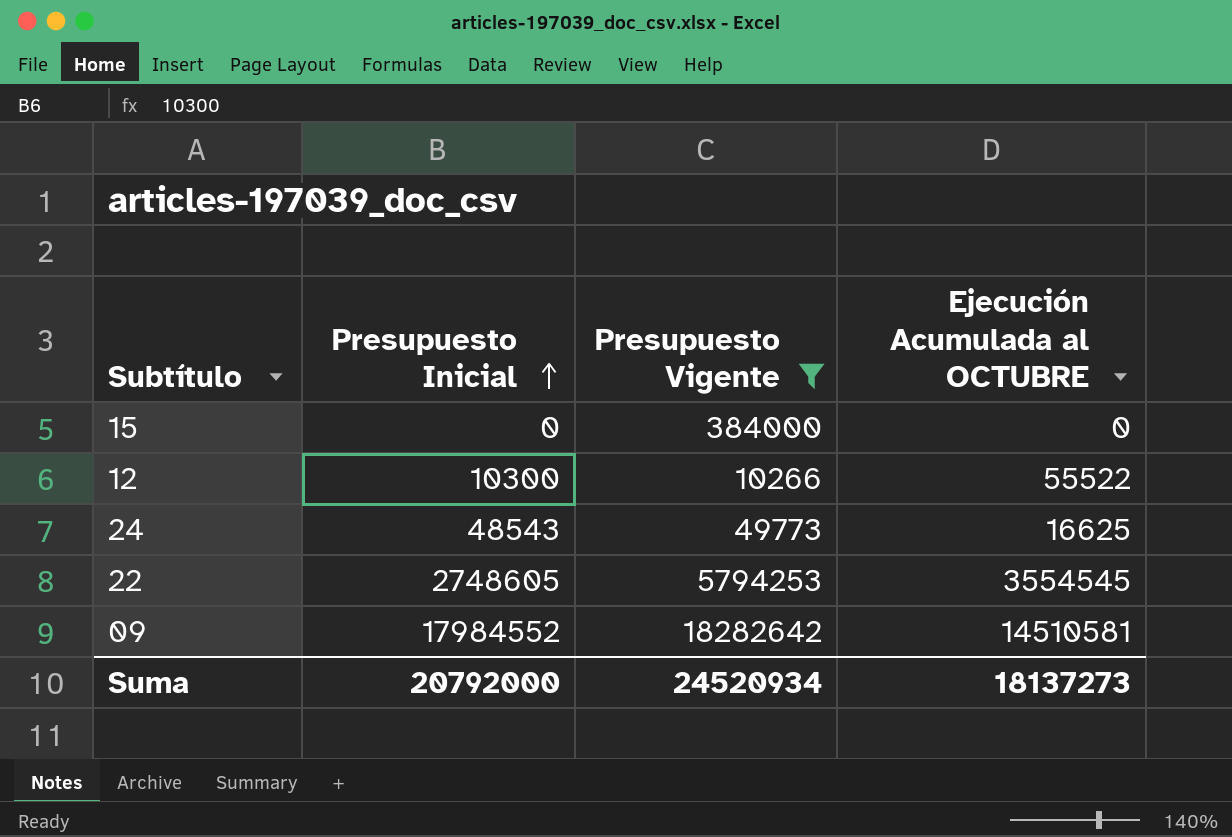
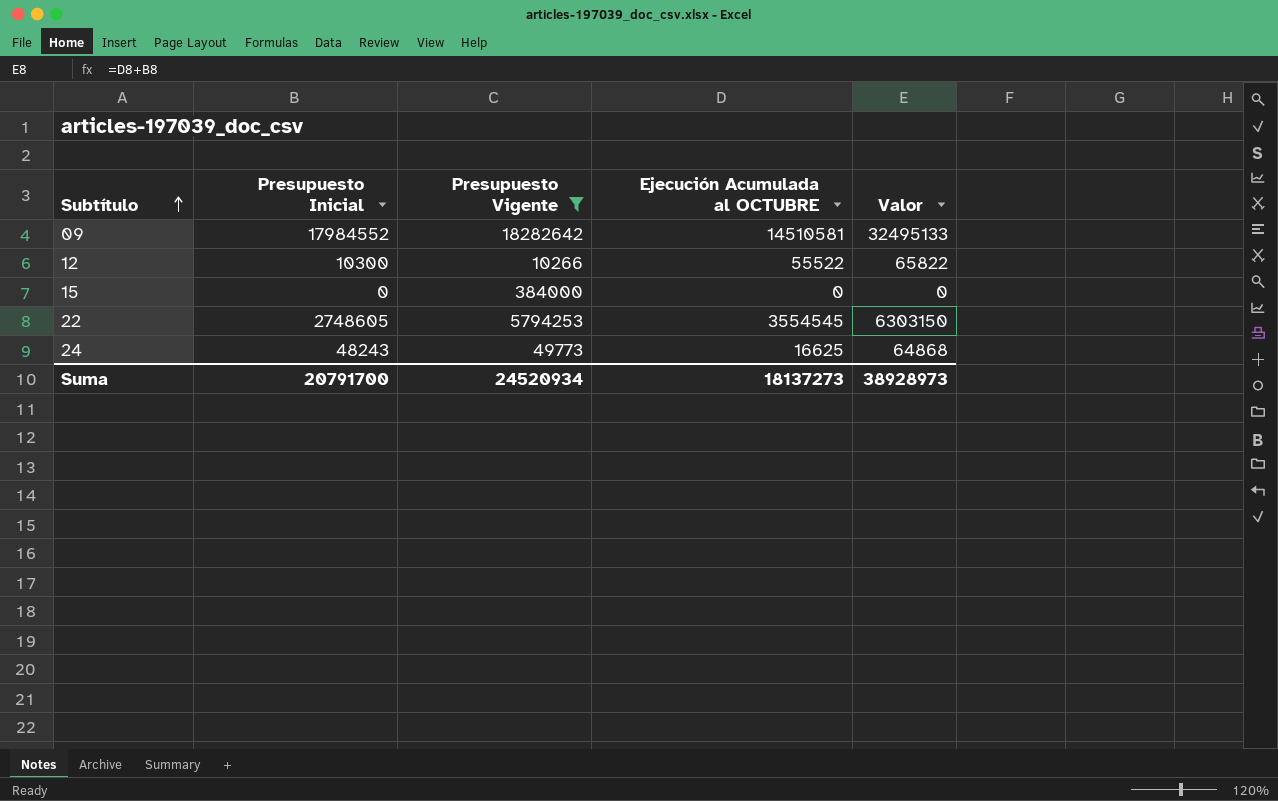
row order: Presupuesto Inicial ascending -> Subtítulo ascending
column Valor | formula: none -> [Presupuesto Inicial] + [Ejecución Acumulada al OCTUBRE]
24 | Presupuesto Inicial: 48543 -> 48243
Suma | Presupuesto Inicial: 20792000 -> 20791700

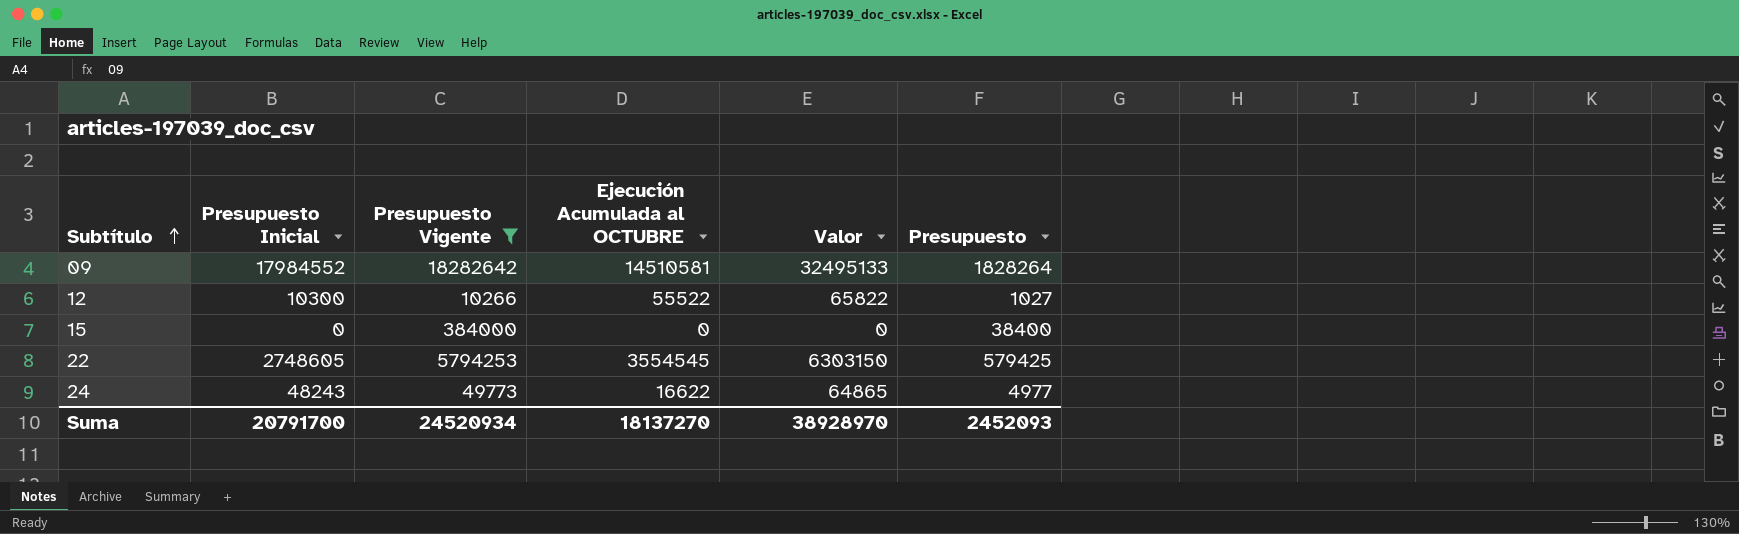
column Presupuesto | formula: none -> [Presupuesto Vigente] * 0,1
24 | Ejecución Acumulada al OCTUBRE: 16625 -> 16622
24 | Valor: 64868 -> 64865
Suma | Ejecución Acumulada al OCTUBRE: 18137273 -> 18137270
Suma | Valor: 38928973 -> 38928970

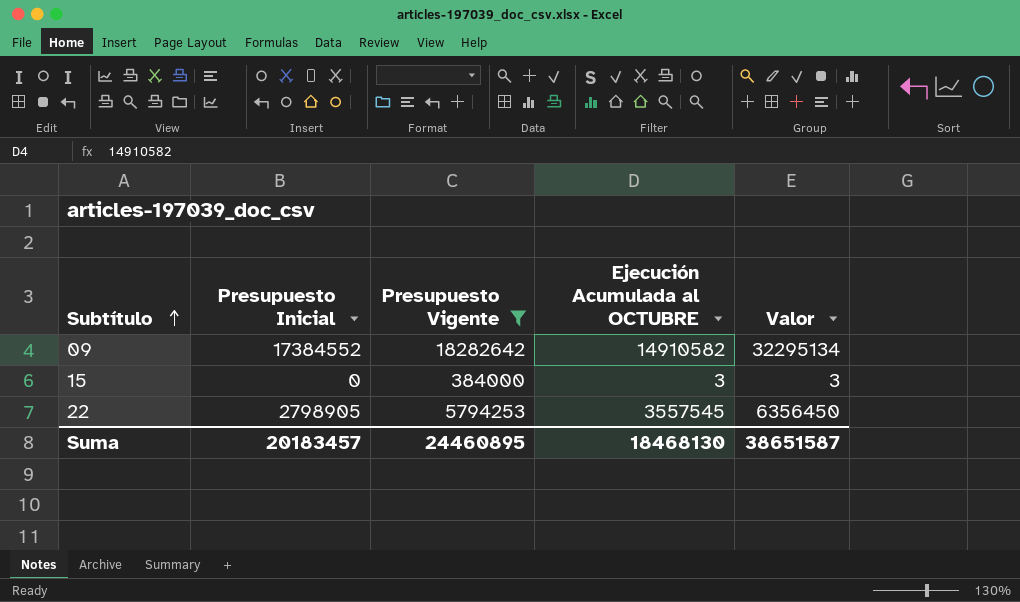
column Presupuesto | formula: [Presupuesto Vigente] * 0,1 -> none
row 12: 10300 | 10266 | 55522 | 65822 | 1027 -> none
row 24: 48243 | 49773 | 16622 | 64865 | 4977 -> none
09 | Presupuesto Inicial: 17984552 -> 17384552
09 | Ejecución Acumulada al OCTUBRE: 14510581 -> 14910582
09 | Valor: 32495133 -> 32295134
15 | Ejecución Acumulada al OCTUBRE: 0 -> 3
15 | Valor: 0 -> 3
22 | Presupuesto Inicial: 2748605 -> 2798905
22 | Ejecución Acumulada al OCTUBRE: 3554545 -> 3557545
22 | Valor: 6303150 -> 6356450
Suma | Presupuesto Inicial: 20791700 -> 20183457
Suma | Presupuesto Vigente: 24520934 -> 24460895
Suma | Ejecución Acumulada al OCTUBRE: 18137270 -> 18468130
Suma | Valor: 38928970 -> 38651587

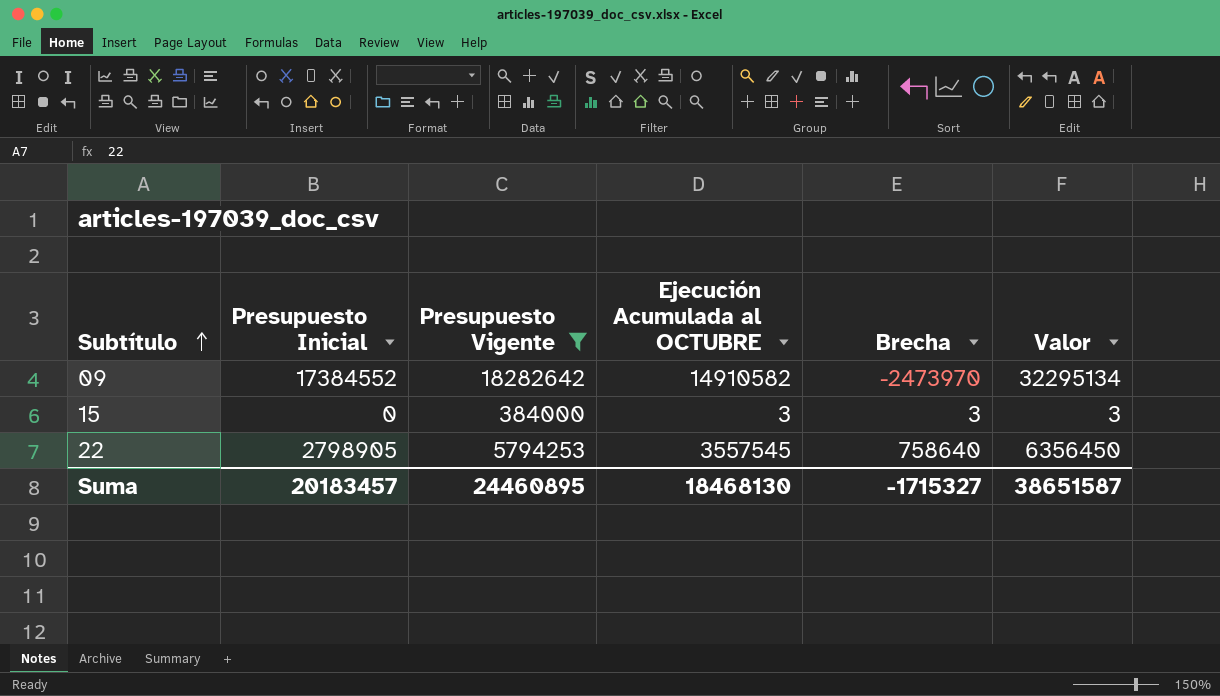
column Brecha | formula: none -> [Ejecución Acumulada al OCTUBRE] - [Presupuesto Inicial]

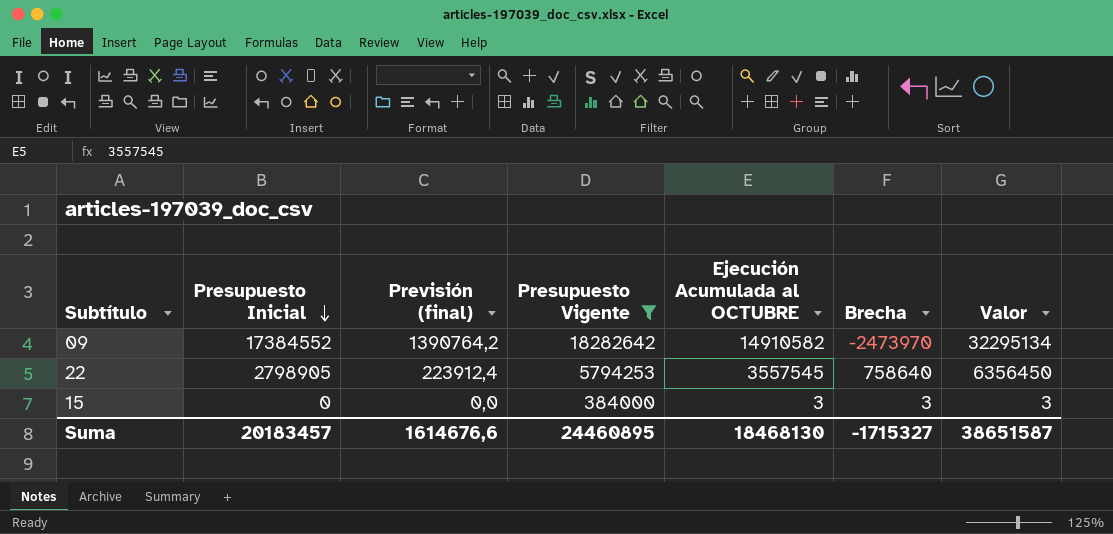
row order: Subtítulo ascending -> Presupuesto Inicial descending
column Previsión (final) | formula: none -> [Presupuesto Inicial] * 0,08

